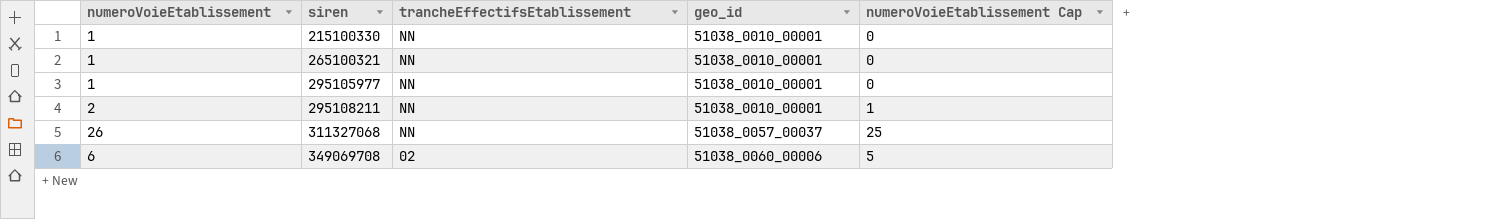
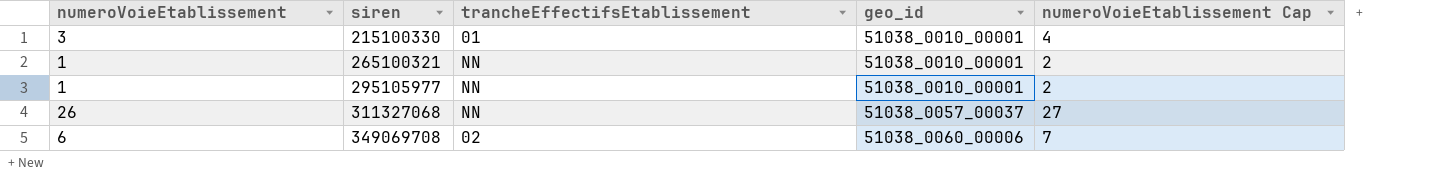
column numeroVoieEtablissement Cap | formula: [numeroVoieEtablissement] - 1 -> [numeroVoieEtablissement] + 1
row 295108211: 2 | NN | 51038_0010_00001 | 1 -> none
215100330 | numeroVoieEtablissement: 1 -> 3
215100330 | trancheEffectifsEtablissement: NN -> 01

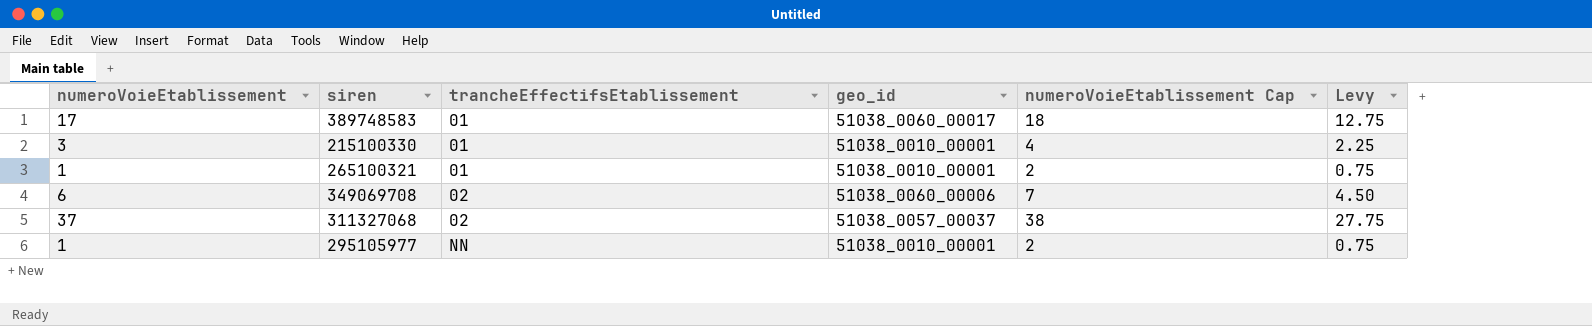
row order: siren ascending -> trancheEffectifsEtablissement ascending
column Levy | formula: none -> [numeroVoieEtablissement] * 0.75
row 389748583: none -> 17 | 01 | 51038_0060_00017 | 18 | 12.75
265100321 | trancheEffectifsEtablissement: NN -> 01
311327068 | numeroVoieEtablissement: 26 -> 37
311327068 | trancheEffectifsEtablissement: NN -> 02
311327068 | numeroVoieEtablissement Cap: 27 -> 38

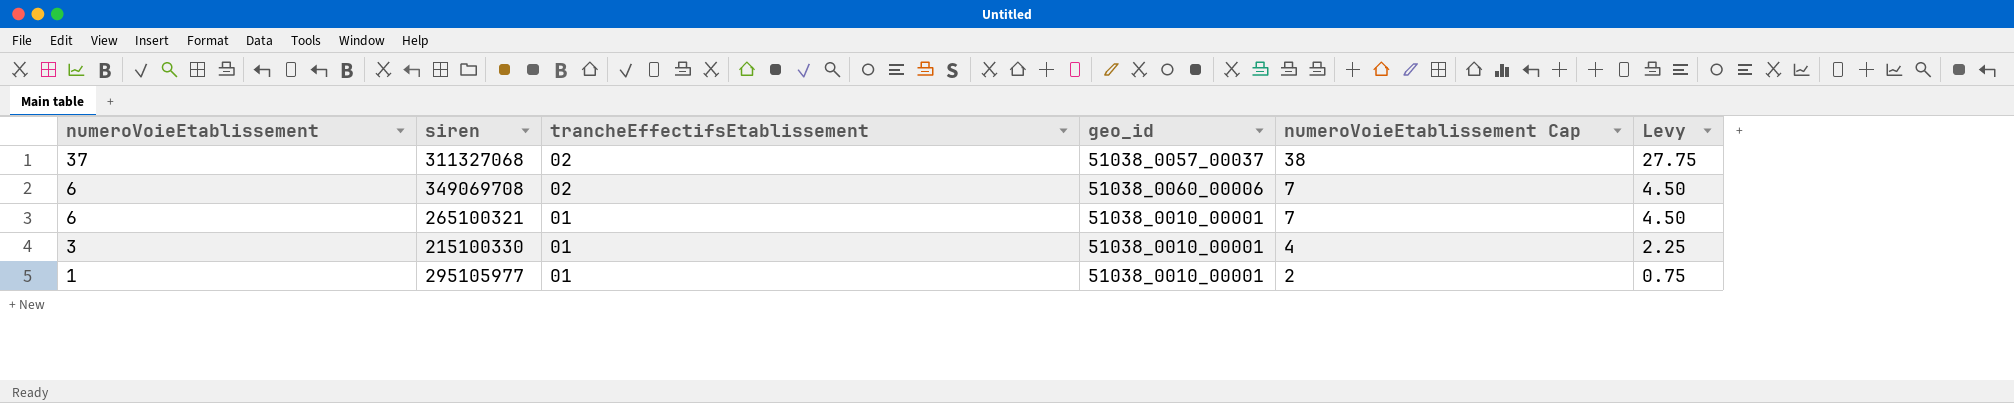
row order: trancheEffectifsEtablissement ascending -> numeroVoieEtablissement descending
row 389748583: 17 | 01 | 51038_0060_00017 | 18 | 12.75 -> none
265100321 | numeroVoieEtablissement: 1 -> 6
265100321 | numeroVoieEtablissement Cap: 2 -> 7
265100321 | Levy: 0.75 -> 4.50
295105977 | trancheEffectifsEtablissement: NN -> 01

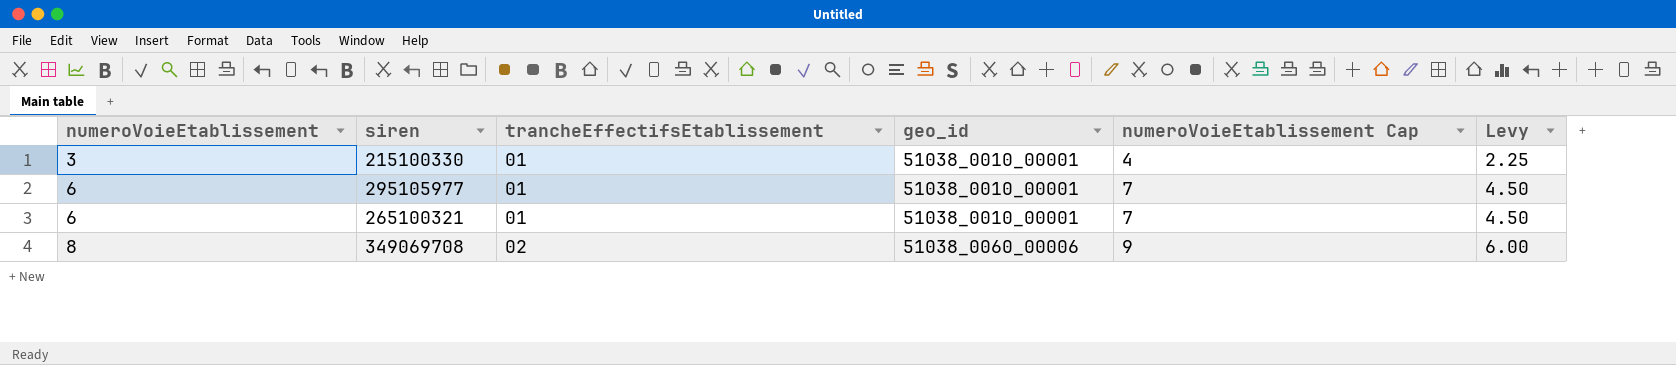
row order: numeroVoieEtablissement descending -> numeroVoieEtablissement ascending
row 311327068: 37 | 02 | 51038_0057_00037 | 38 | 27.75 -> none
295105977 | numeroVoieEtablissement: 1 -> 6
295105977 | numeroVoieEtablissement Cap: 2 -> 7
295105977 | Levy: 0.75 -> 4.50
349069708 | numeroVoieEtablissement: 6 -> 8
349069708 | numeroVoieEtablissement Cap: 7 -> 9
349069708 | Levy: 4.50 -> 6.00

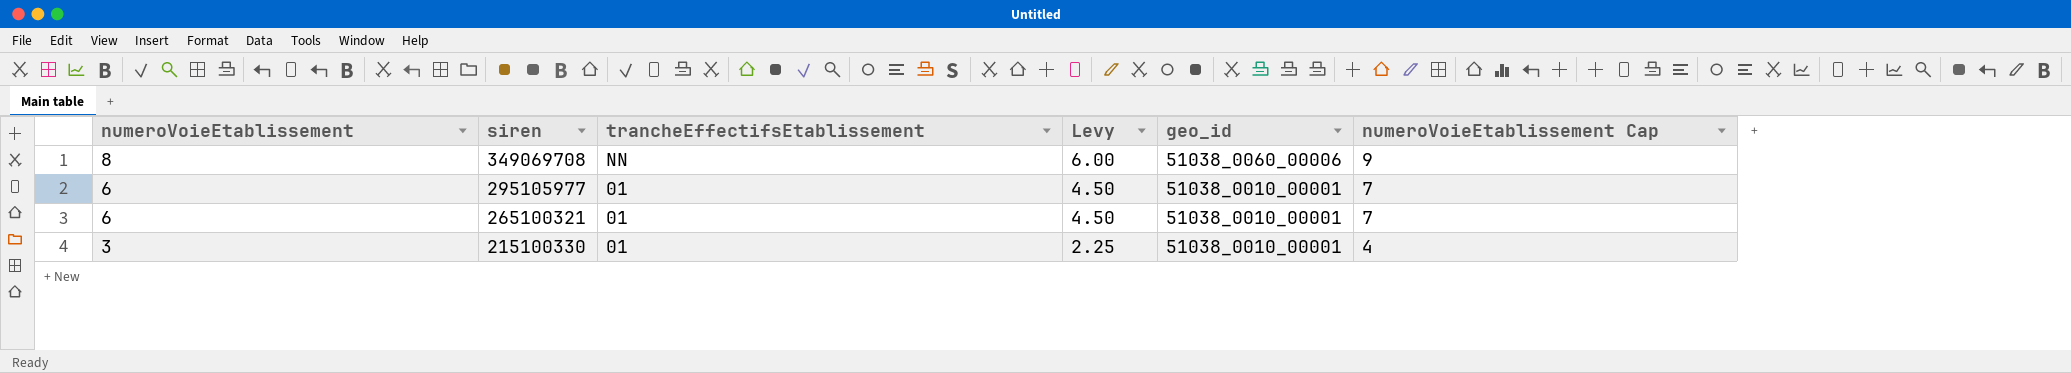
row order: numeroVoieEtablissement ascending -> numeroVoieEtablissement descending
column Levy | position: 6 -> 4
349069708 | trancheEffectifsEtablissement: 02 -> NN

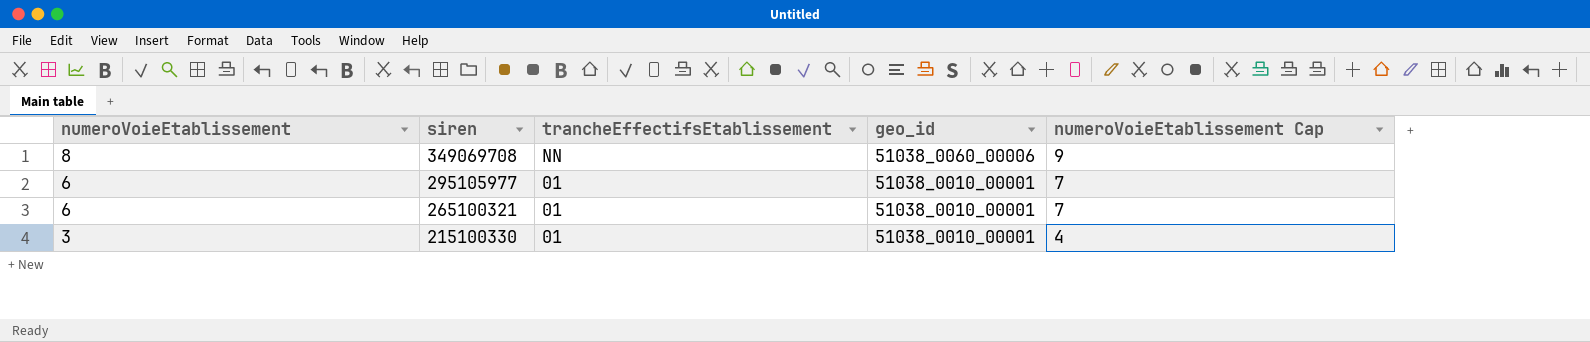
column Levy | formula: [numeroVoieEtablissement] * 0.75 -> none

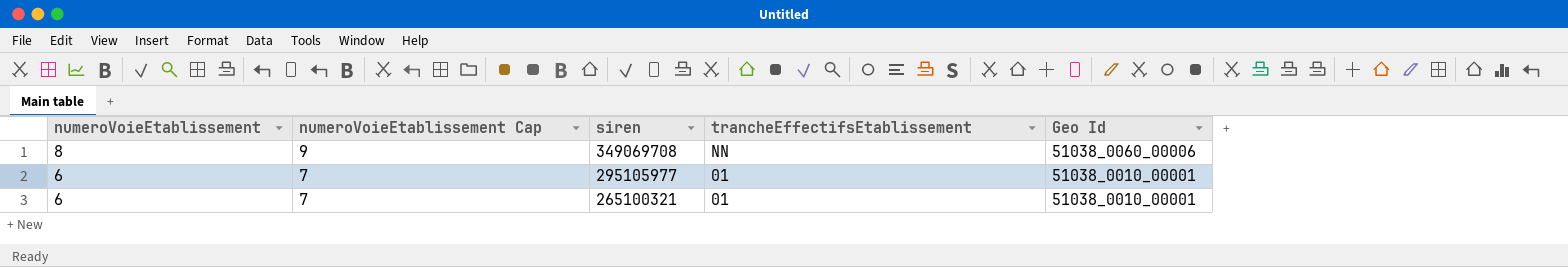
column numeroVoieEtablissement Cap | position: 5 -> 2
column name: geo_id -> Geo Id
row 215100330: 3 | 01 | 51038_0010_00001 | 4 -> none

